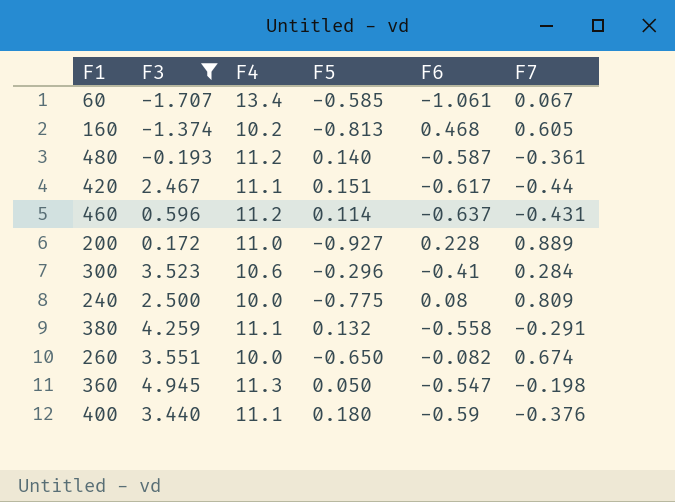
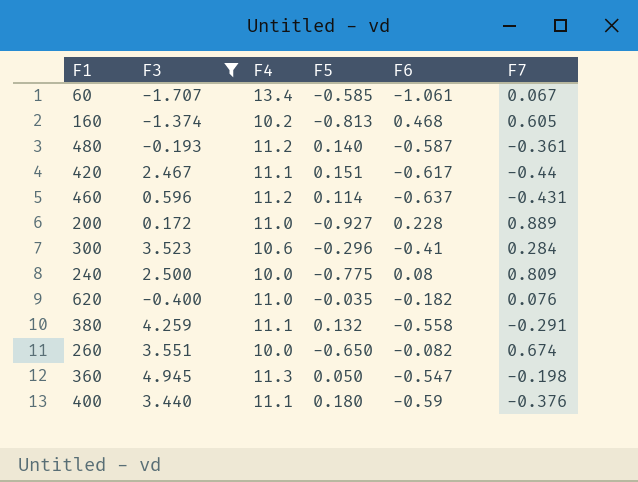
row 620: none -> -0.400 | 11.0 | -0.035 | -0.182 | 0.076

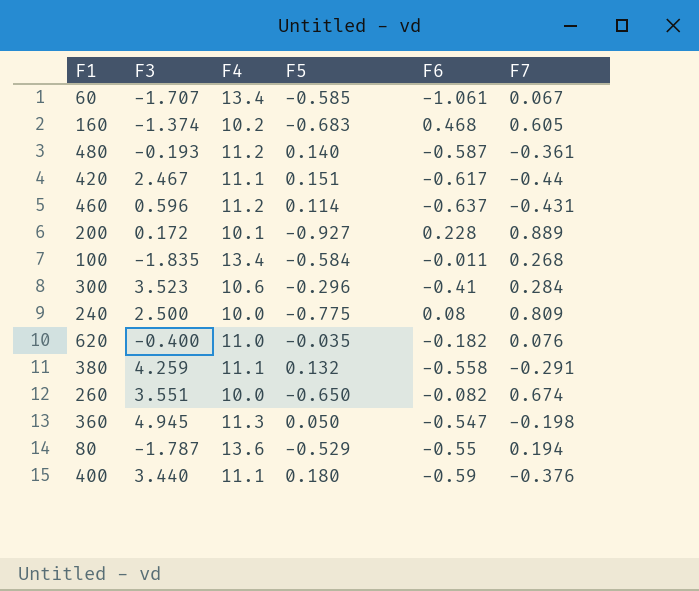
filter: F3 >= -1.707 -> none
160 | F5: -0.813 -> -0.683
200 | F4: 11.0 -> 10.1

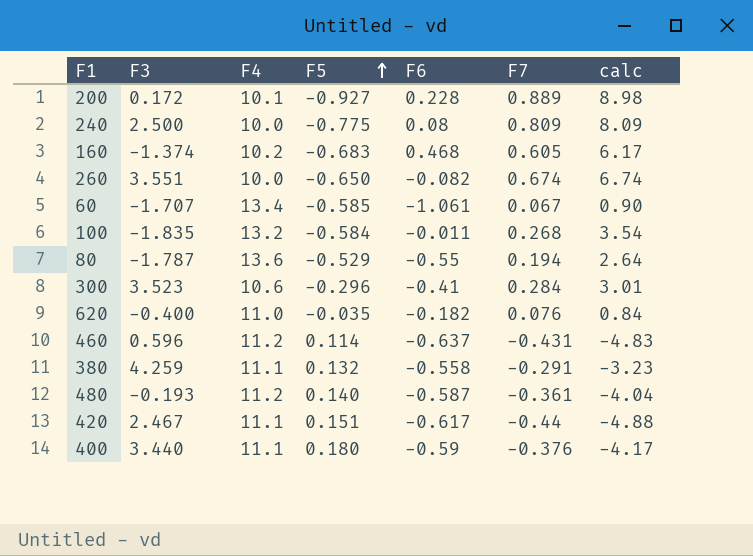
row order: none -> F5 ascending
column calc | formula: none -> [F4] * [F7]
row 360: 4.945 | 11.3 | 0.050 | -0.547 | -0.198 -> none
100 | F4: 13.4 -> 13.2

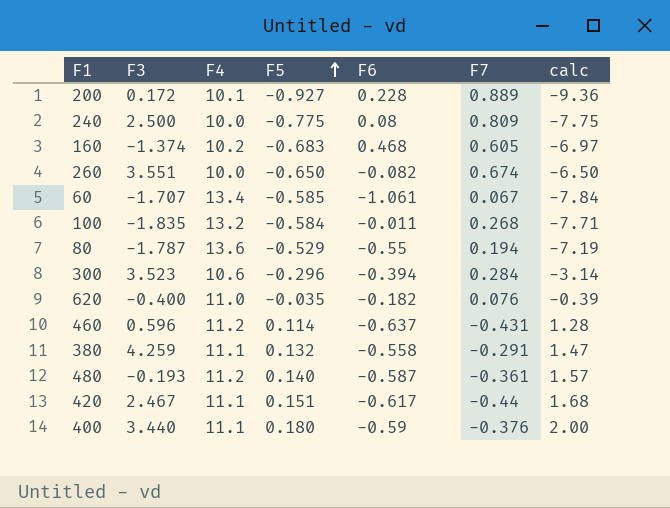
column calc | formula: [F4] * [F7] -> [F4] * [F5]
300 | F6: -0.41 -> -0.394

